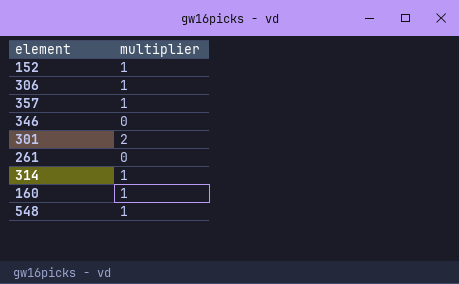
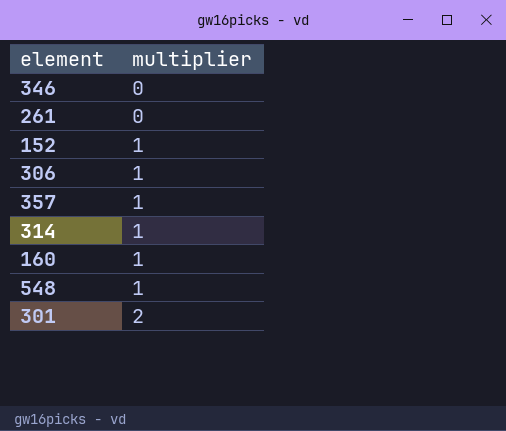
row order: none -> multiplier ascending

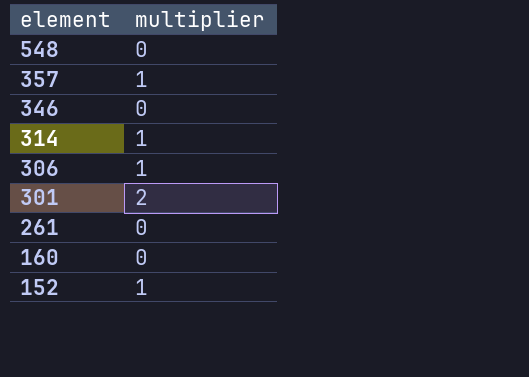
row order: multiplier ascending -> element descending
548 | multiplier: 1 -> 0
160 | multiplier: 1 -> 0

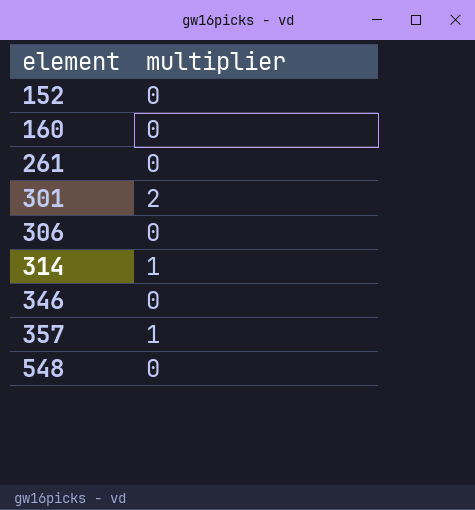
row order: element descending -> element ascending
152 | multiplier: 1 -> 0
306 | multiplier: 1 -> 0

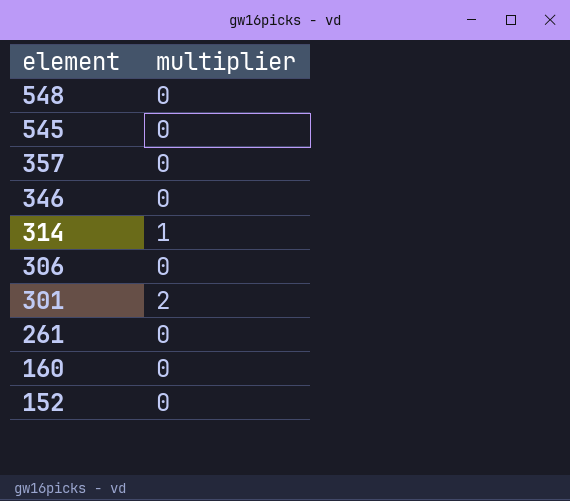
row order: element ascending -> element descending
row 545: none -> 0
357 | multiplier: 1 -> 0

